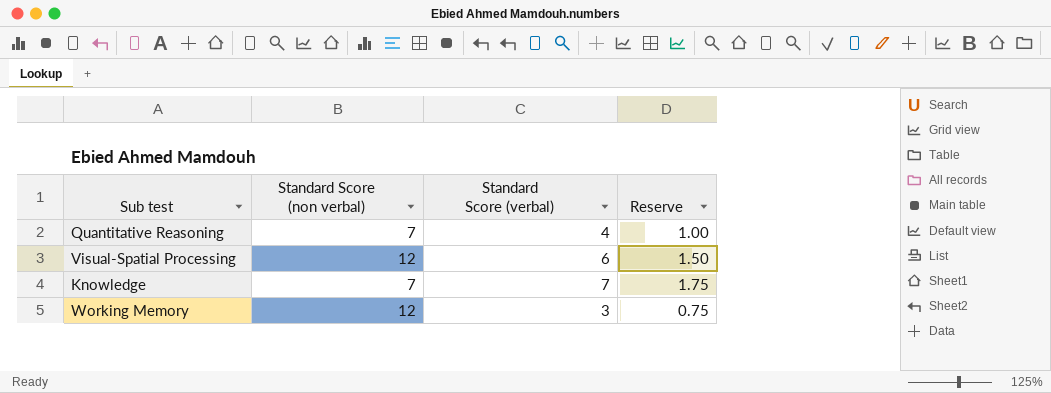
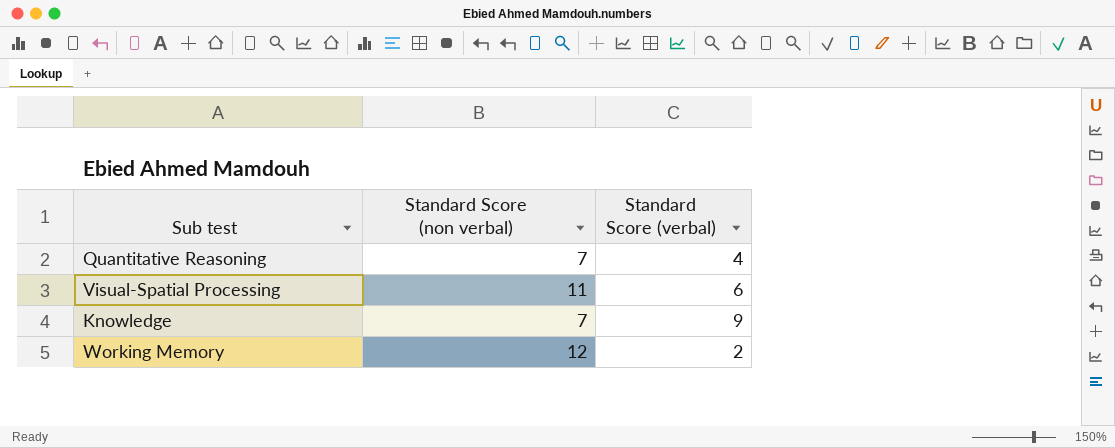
column Reserve | formula: [Standard Score (verbal)] * 0.25 -> none
Visual-Spatial Processing | Standard Score (non verbal): 12 -> 11
Knowledge | Standard Score (verbal): 7 -> 9
Working Memory | Standard Score (verbal): 3 -> 2

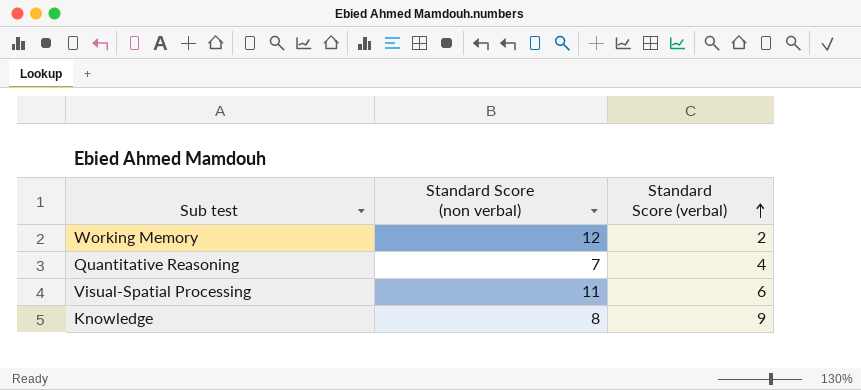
row order: none -> Standard Score (verbal) ascending
Knowledge | Standard Score (non verbal): 7 -> 8

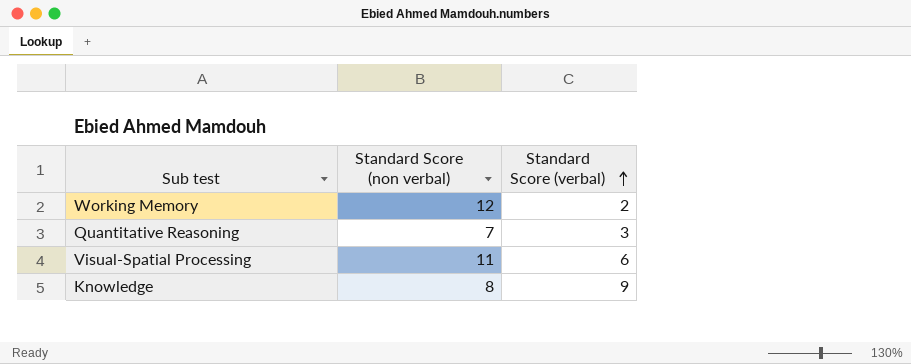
Quantitative Reasoning | Standard Score (verbal): 4 -> 3

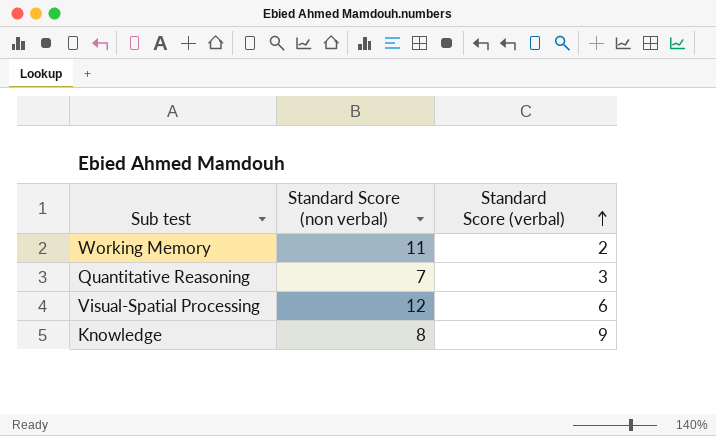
Working Memory | Standard Score (non verbal): 12 -> 11
Visual-Spatial Processing | Standard Score (non verbal): 11 -> 12

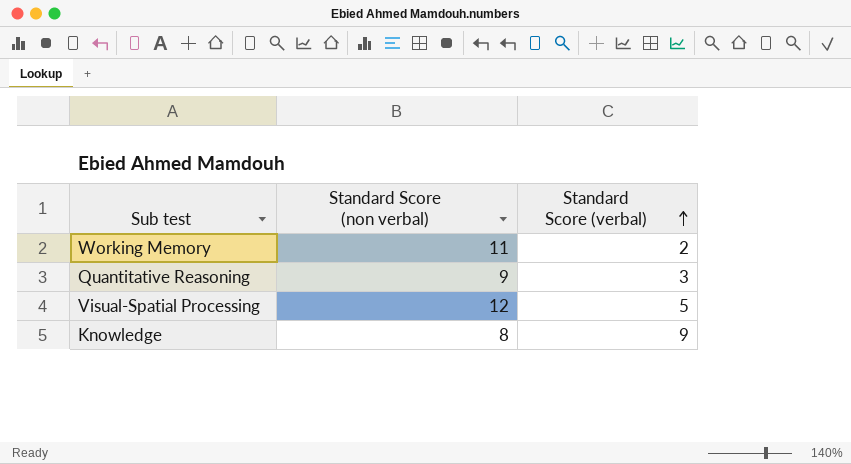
Quantitative Reasoning | Standard Score (non verbal): 7 -> 9
Visual-Spatial Processing | Standard Score (verbal): 6 -> 5

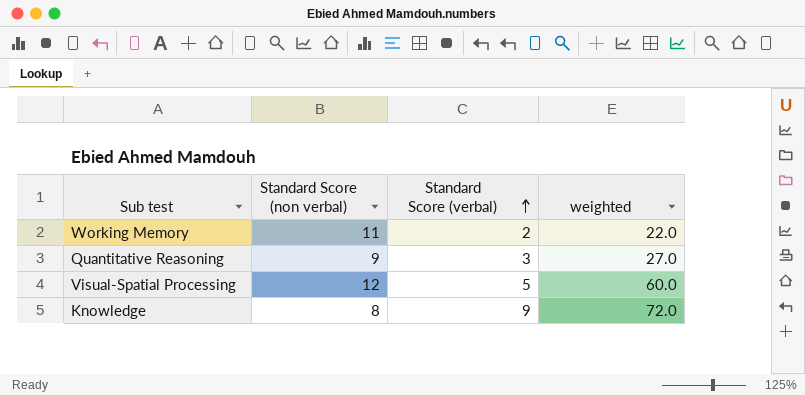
column weighted | formula: none -> [Standard Score (non verbal)] * [Standard Score (verbal)]

